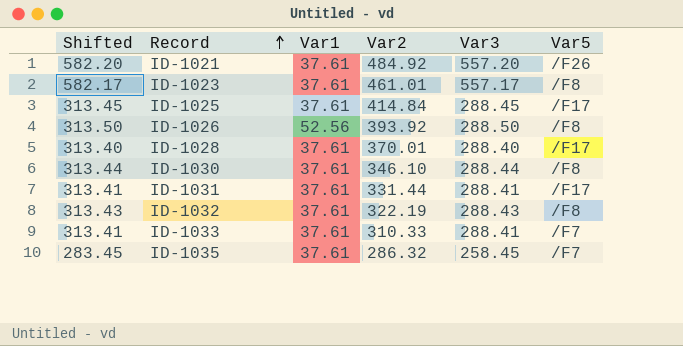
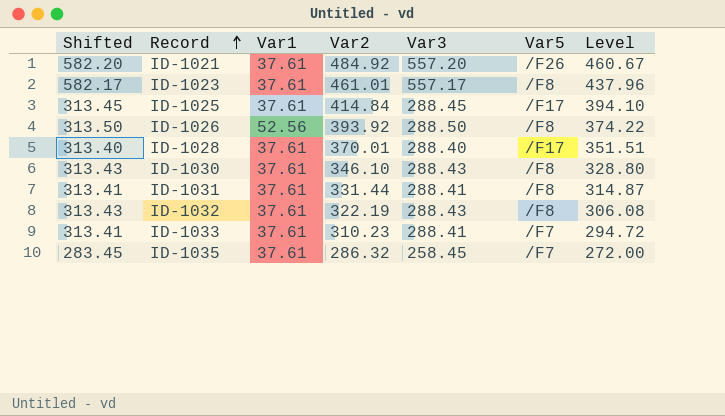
column Level | formula: none -> [Var2] * 0.95
ID-1030 | Shifted: 313.44 -> 313.43
ID-1030 | Var3: 288.44 -> 288.43
ID-1031 | Var5: /F17 -> /F8
ID-1033 | Var2: 310.33 -> 310.23

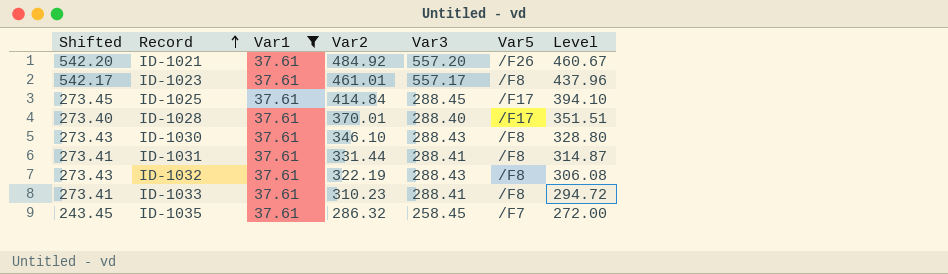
filter: none -> Var1 = 37.61
column Shifted | formula: [Var3] + 25 -> [Var3] - 15
ID-1033 | Var5: /F7 -> /F8

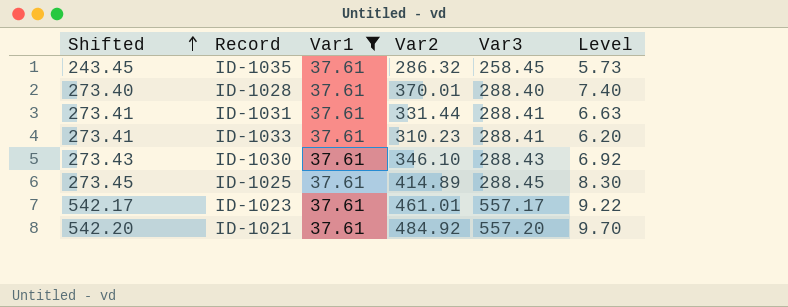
row order: Record ascending -> Shifted ascending
column Var5 | position: 6 -> none
column Level | formula: [Var2] * 0.95 -> [Var2] * 0.02
row ID-1032: 273.43 | 37.61 | 322.19 | 288.43 | /F8 | 306.08 -> none
ID-1025 | Var2: 414.84 -> 414.89

